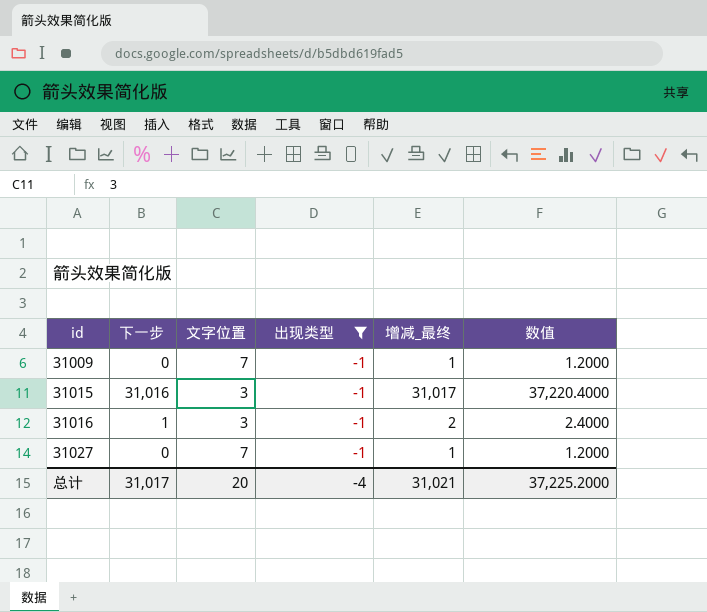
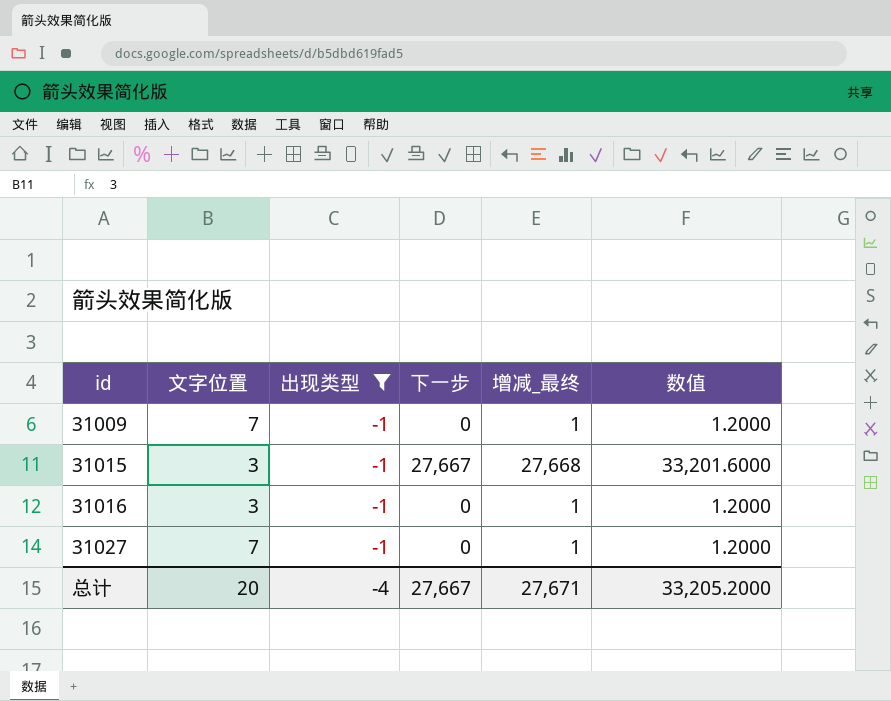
column 下一步 | position: 2 -> 4
31015 | 下一步: 31,016 -> 27,667
31015 | 增减_最终: 31,017 -> 27,668
31015 | 数值: 37,220.4000 -> 33,201.6000
31016 | 下一步: 1 -> 0
31016 | 增减_最终: 2 -> 1
31016 | 数值: 2.4000 -> 1.2000
总计 | 下一步: 31,017 -> 27,667
总计 | 增减_最终: 31,021 -> 27,671
总计 | 数值: 37,225.2000 -> 33,205.2000

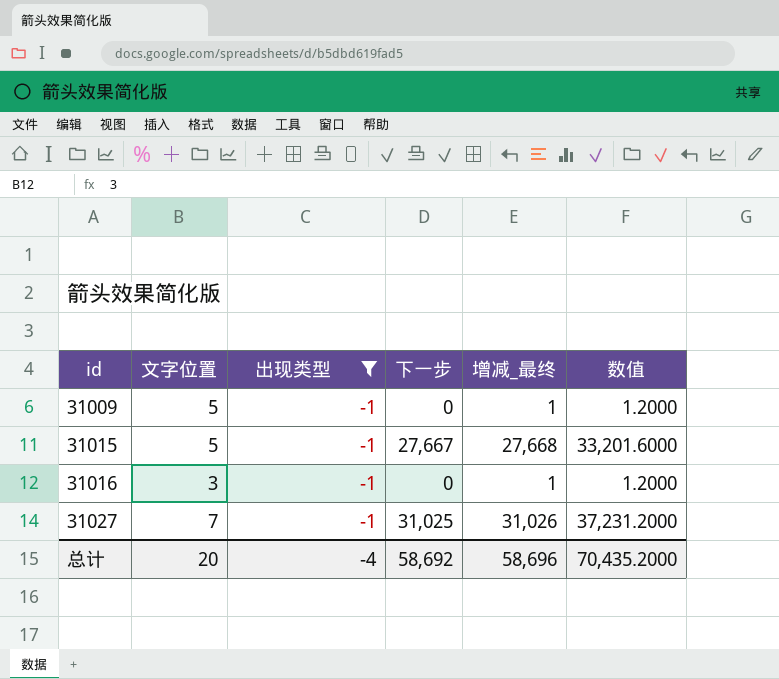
31009 | 文字位置: 7 -> 5
31015 | 文字位置: 3 -> 5
31027 | 下一步: 0 -> 31,025
31027 | 增减_最终: 1 -> 31,026
31027 | 数值: 1.2000 -> 37,231.2000
总计 | 下一步: 27,667 -> 58,692
总计 | 增减_最终: 27,671 -> 58,696
总计 | 数值: 33,205.2000 -> 70,435.2000

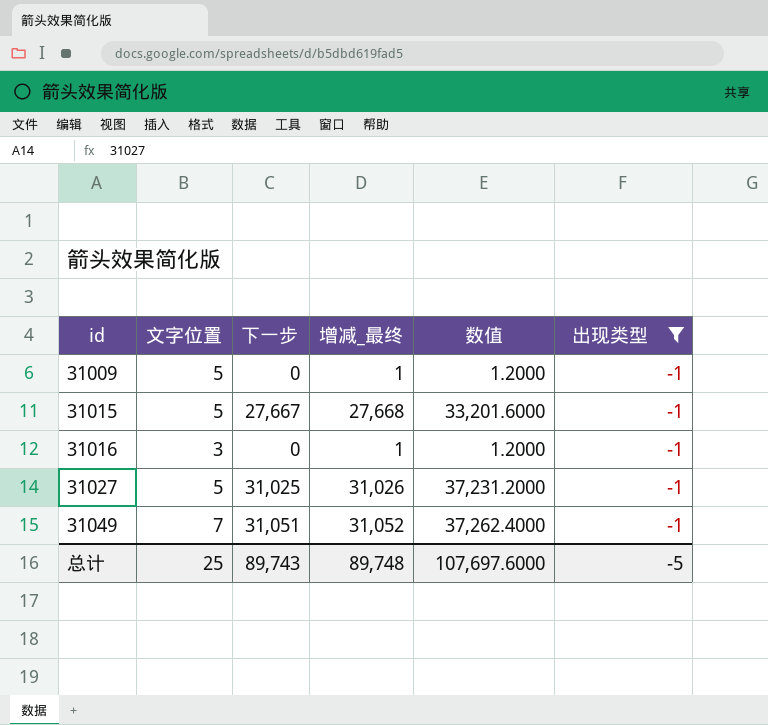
column 出现类型 | position: 3 -> 6
31027 | 文字位置: 7 -> 5
row 31049: none -> 7 | 31,051 | 31,052 | 37,262.4000 | -1
总计 | 文字位置: 20 -> 25
总计 | 下一步: 58,692 -> 89,743
总计 | 增减_最终: 58,696 -> 89,748
总计 | 数值: 70,435.2000 -> 107,697.6000
总计 | 出现类型: -4 -> -5

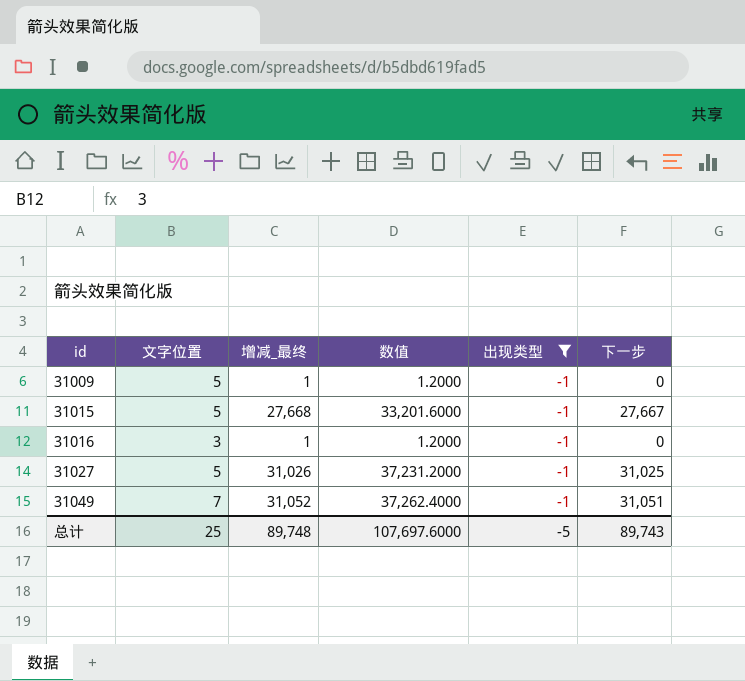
column 下一步 | position: 3 -> 6

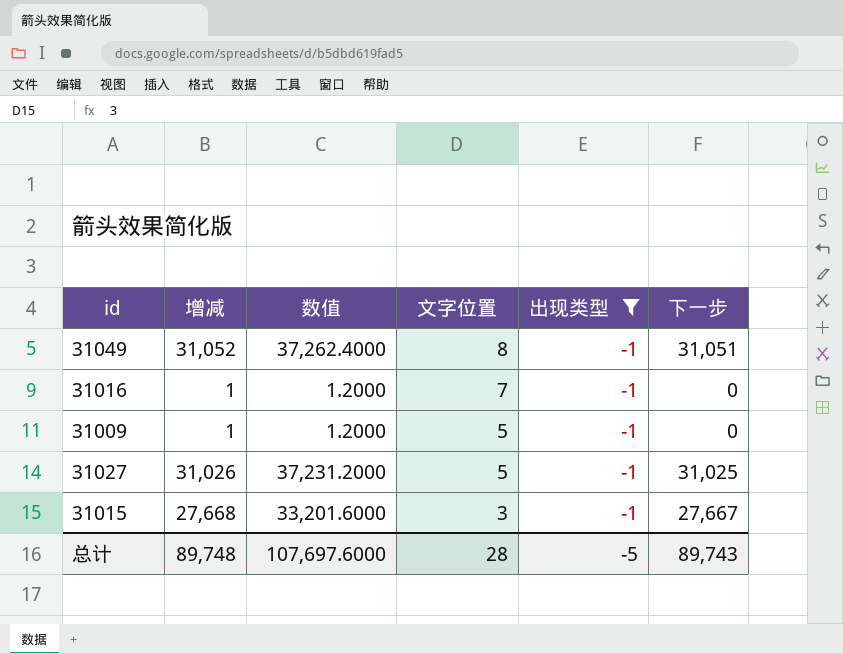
row order: id ascending -> 文字位置 descending
column name: 增减_最终 -> 增减
column 文字位置 | position: 2 -> 4
31049 | 文字位置: 7 -> 8
31016 | 文字位置: 3 -> 7
31015 | 文字位置: 5 -> 3
总计 | 文字位置: 25 -> 28

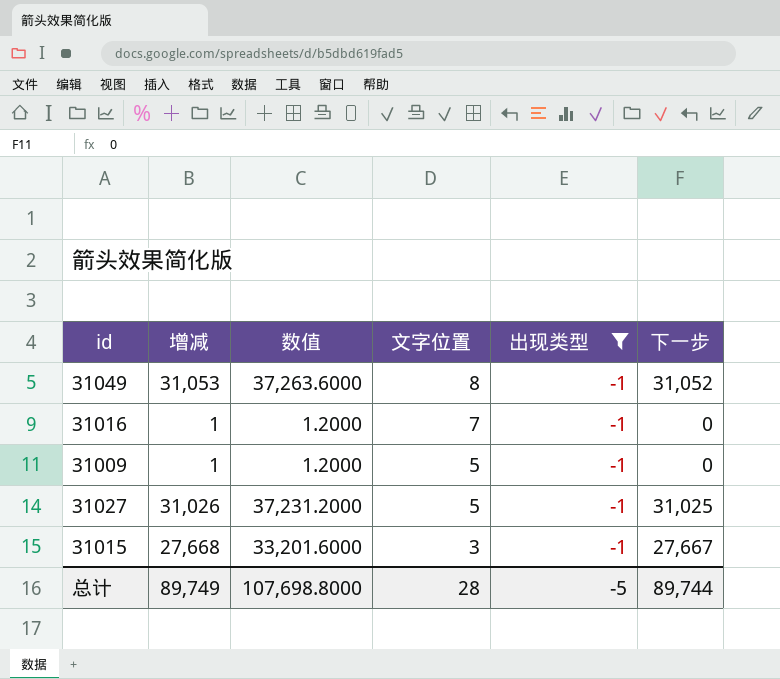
31049 | 增减: 31,052 -> 31,053
31049 | 数值: 37,262.4000 -> 37,263.6000
31049 | 下一步: 31,051 -> 31,052
总计 | 增减: 89,748 -> 89,749
总计 | 数值: 107,697.6000 -> 107,698.8000
总计 | 下一步: 89,743 -> 89,744

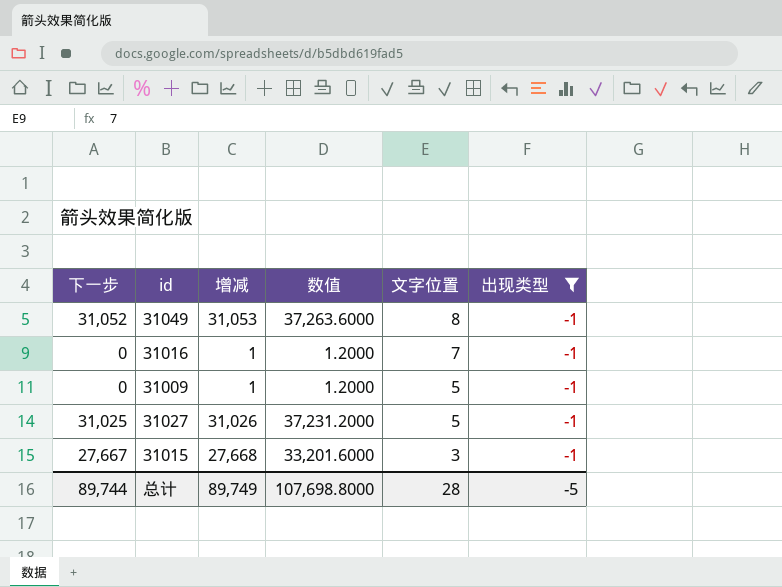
column 下一步 | position: 6 -> 1

